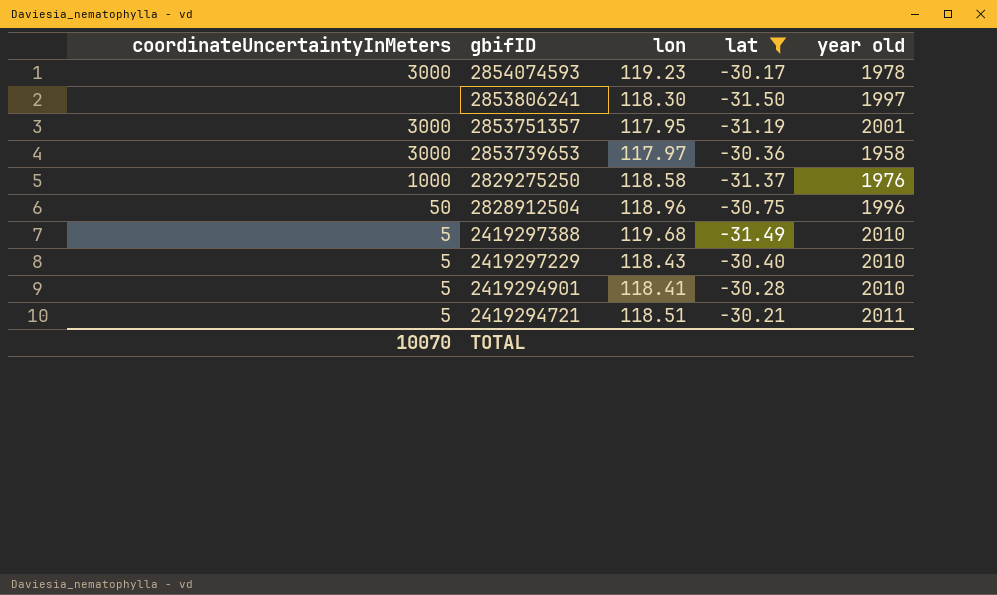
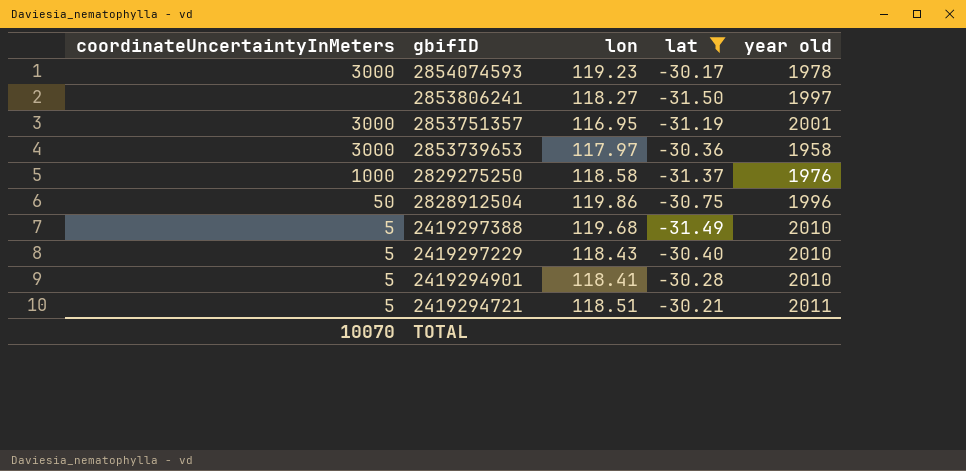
2853806241 | lon: 118.30 -> 118.27
2853751357 | lon: 117.95 -> 116.95
2828912504 | lon: 118.96 -> 119.86

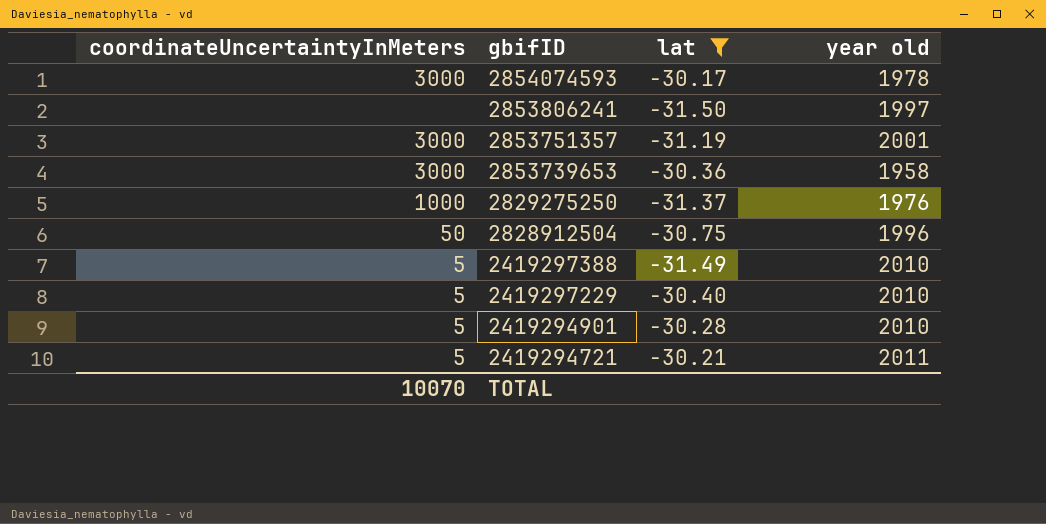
column lon | position: 3 -> none

